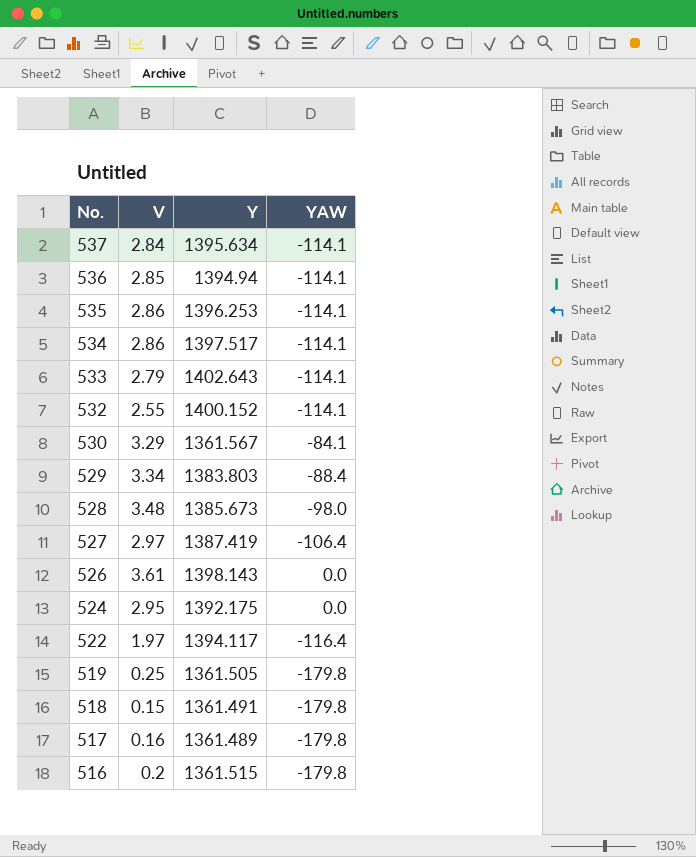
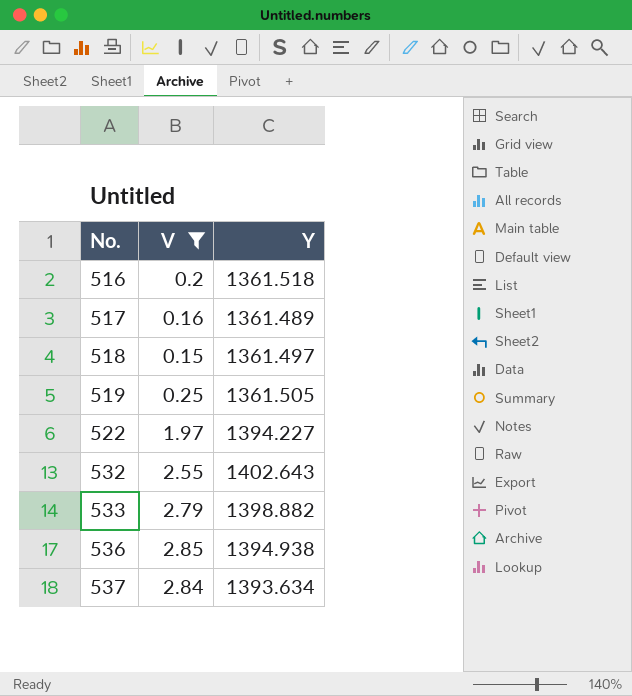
filter: none -> V <= 2.85
row order: No. descending -> No. ascending
column YAW | position: 4 -> none
516 | Y: 1361.515 -> 1361.518
518 | Y: 1361.491 -> 1361.497
522 | Y: 1394.117 -> 1394.227
532 | Y: 1400.152 -> 1402.643
533 | Y: 1402.643 -> 1398.882
536 | Y: 1394.94 -> 1394.938
537 | Y: 1395.634 -> 1393.634

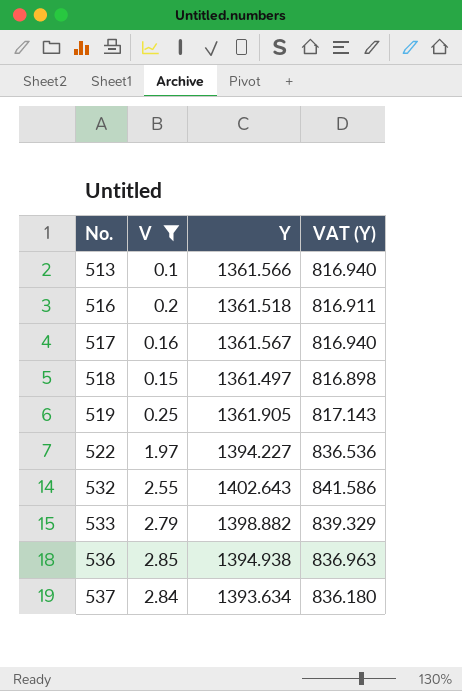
column VAT (Y) | formula: none -> [Y] * 0.6
row 513: none -> 0.1 | 1361.566 | 816.940
517 | Y: 1361.489 -> 1361.567
519 | Y: 1361.505 -> 1361.905

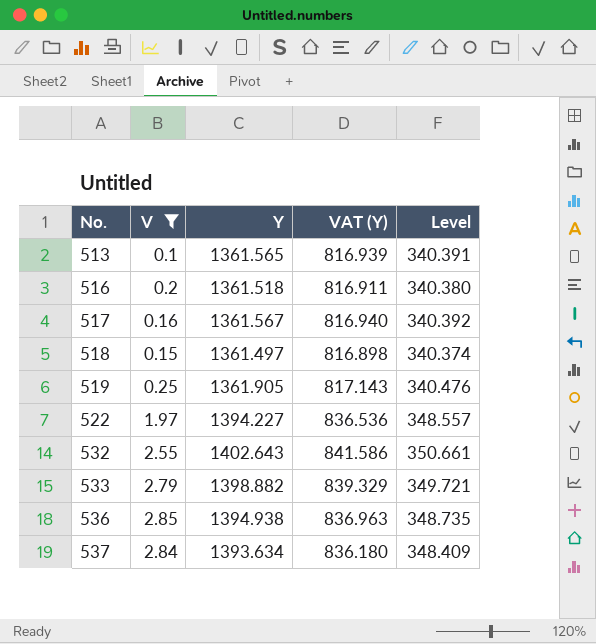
column Level | formula: none -> [Y] * 0.25
513 | Y: 1361.566 -> 1361.565
513 | VAT (Y): 816.940 -> 816.939

